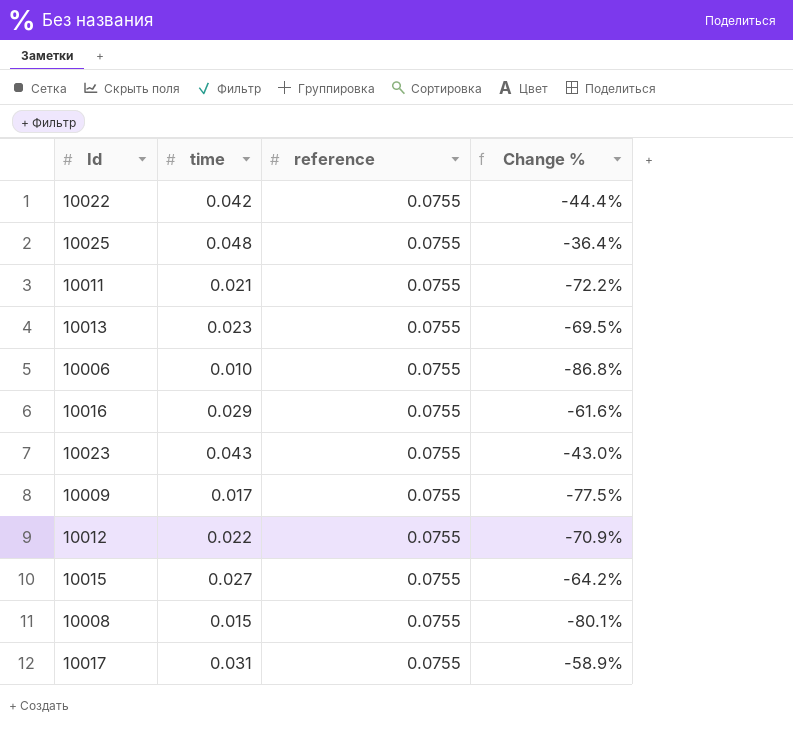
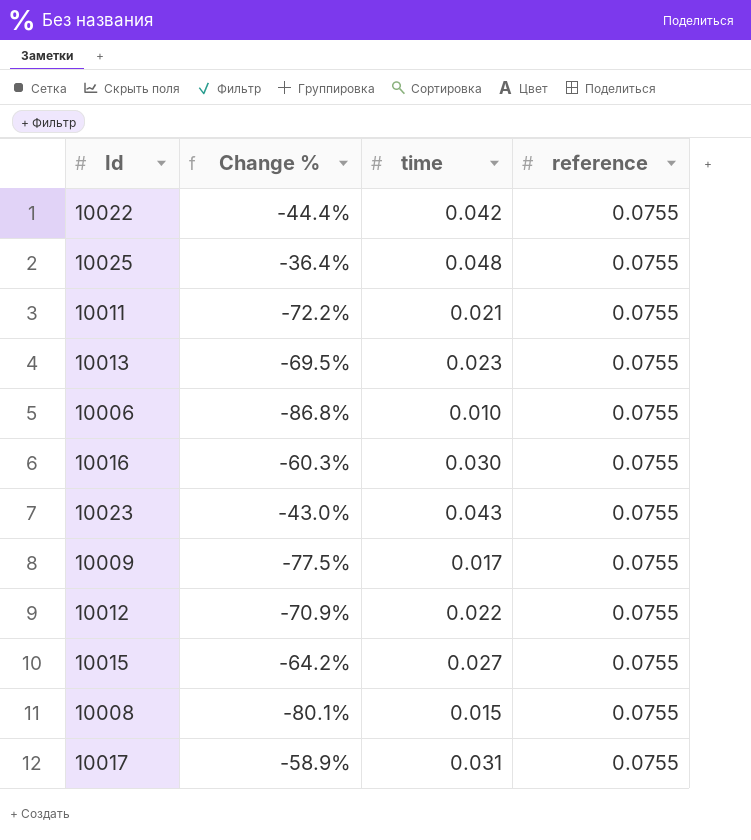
column Change % | position: 4 -> 2
10016 | Change %: -61.6% -> -60.3%
10016 | time: 0.029 -> 0.030

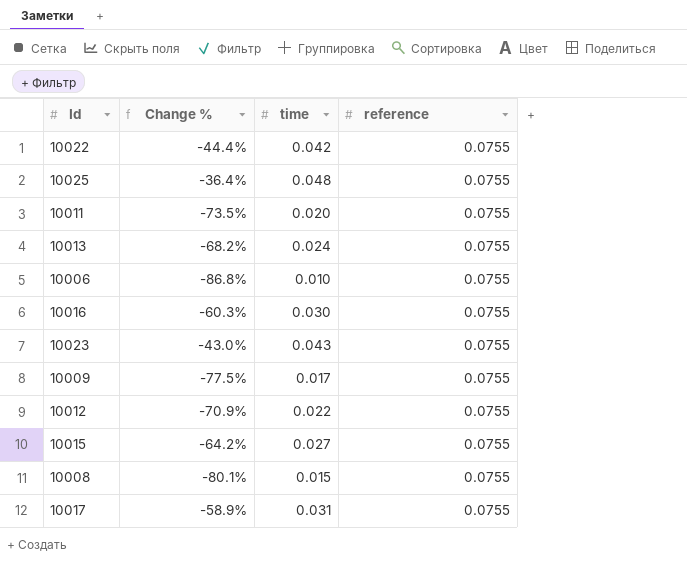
10011 | Change %: -72.2% -> -73.5%
10011 | time: 0.021 -> 0.020
10013 | Change %: -69.5% -> -68.2%
10013 | time: 0.023 -> 0.024

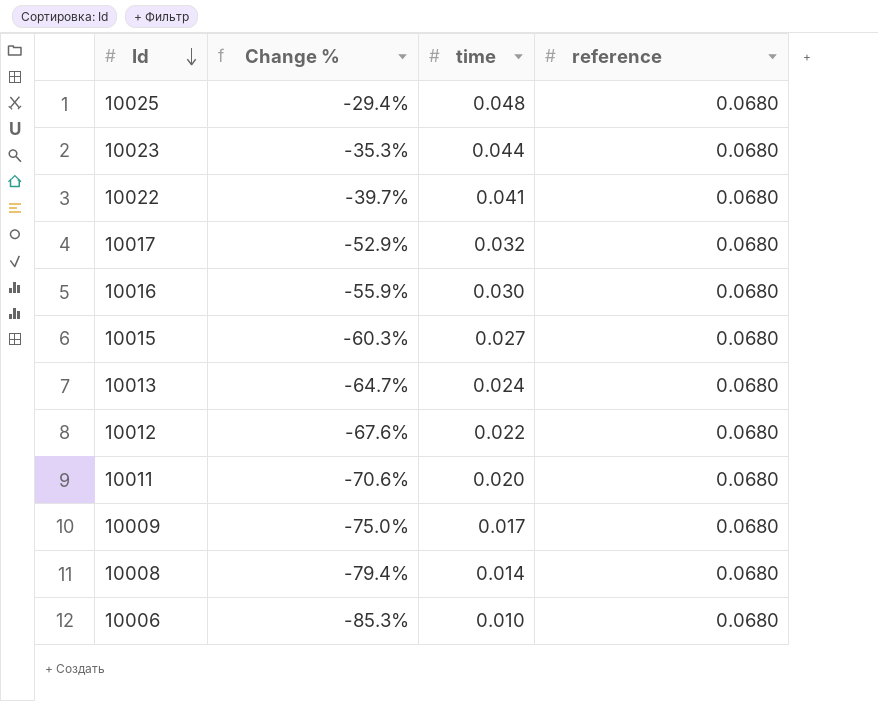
row order: none -> Id descending
10025 | Change %: -36.4% -> -29.4%
10025 | reference: 0.0755 -> 0.0680
10023 | Change %: -43.0% -> -35.3%
10023 | time: 0.043 -> 0.044
10023 | reference: 0.0755 -> 0.0680
10022 | Change %: -44.4% -> -39.7%
10022 | time: 0.042 -> 0.041
10022 | reference: 0.0755 -> 0.0680
10017 | Change %: -58.9% -> -52.9%
10017 | time: 0.031 -> 0.032
10017 | reference: 0.0755 -> 0.0680
10016 | Change %: -60.3% -> -55.9%
10016 | reference: 0.0755 -> 0.0680
10015 | Change %: -64.2% -> -60.3%
10015 | reference: 0.0755 -> 0.0680
10013 | Change %: -68.2% -> -64.7%
10013 | reference: 0.0755 -> 0.0680
10012 | Change %: -70.9% -> -67.6%
10012 | reference: 0.0755 -> 0.0680
10011 | Change %: -73.5% -> -70.6%
10011 | reference: 0.0755 -> 0.0680
10009 | Change %: -77.5% -> -75.0%
10009 | reference: 0.0755 -> 0.0680
10008 | Change %: -80.1% -> -79.4%
10008 | time: 0.015 -> 0.014
10008 | reference: 0.0755 -> 0.0680
10006 | Change %: -86.8% -> -85.3%
10006 | reference: 0.0755 -> 0.0680

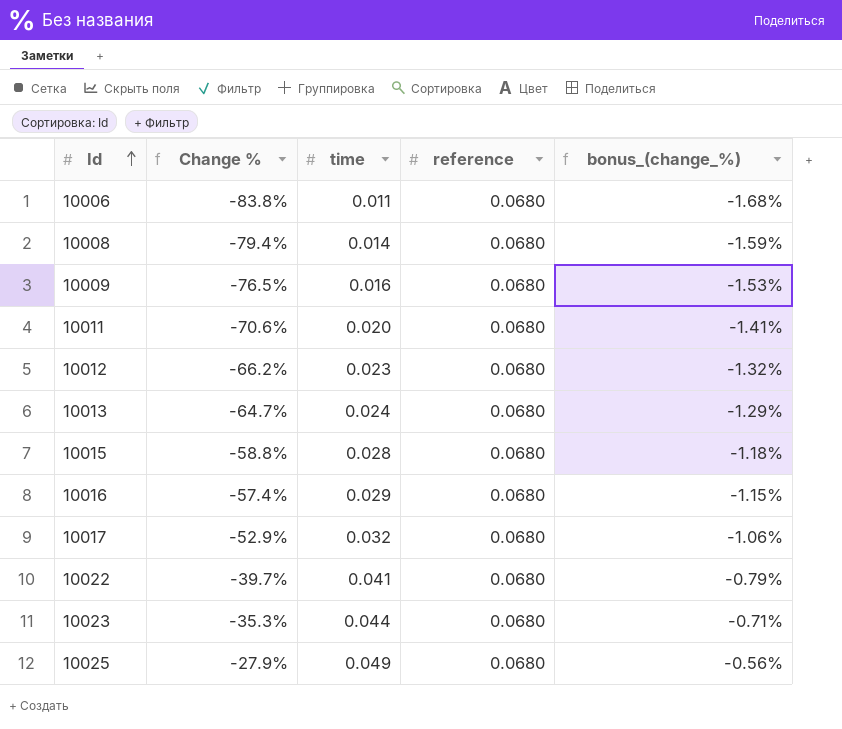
row order: Id descending -> Id ascending
column bonus_(change_%) | formula: none -> [Change %] * 0.02
10006 | Change %: -85.3% -> -83.8%
10006 | time: 0.010 -> 0.011
10009 | Change %: -75.0% -> -76.5%
10009 | time: 0.017 -> 0.016
10012 | Change %: -67.6% -> -66.2%
10012 | time: 0.022 -> 0.023
10015 | Change %: -60.3% -> -58.8%
10015 | time: 0.027 -> 0.028
10016 | Change %: -55.9% -> -57.4%
10016 | time: 0.030 -> 0.029
10025 | Change %: -29.4% -> -27.9%
10025 | time: 0.048 -> 0.049

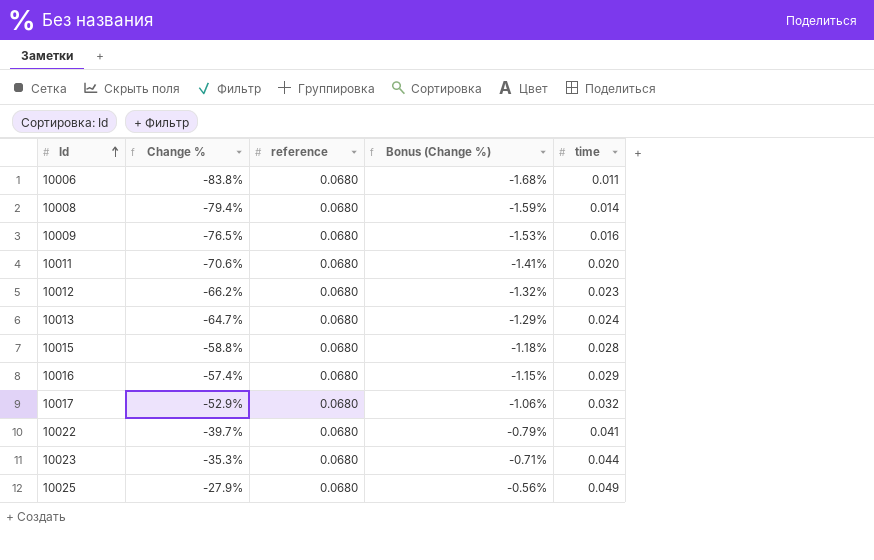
column name: bonus_(change_%) -> Bonus (Change %)
column time | position: 3 -> 5

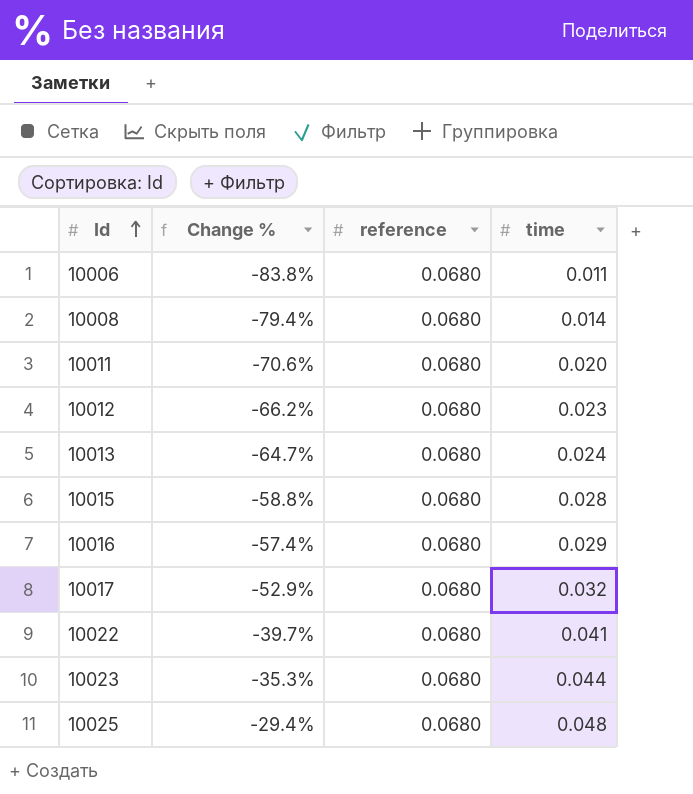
column Bonus (Change %) | formula: [Change %] * 0.02 -> none
row 10009: -76.5% | 0.0680 | -1.53% | 0.016 -> none
10025 | Change %: -27.9% -> -29.4%
10025 | time: 0.049 -> 0.048

